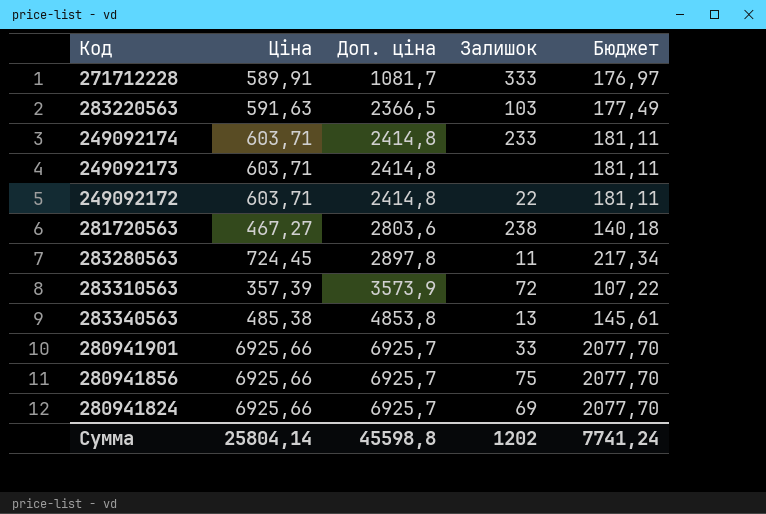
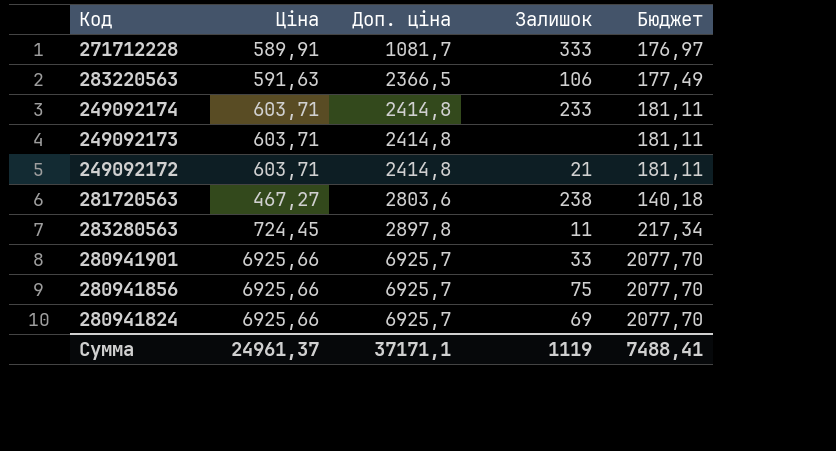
row 283310563: 357,39 | 3573,9 | 72 | 107,22 -> none
row 283340563: 485,38 | 4853,8 | 13 | 145,61 -> none
283220563 | Залишок: 103 -> 106
249092172 | Залишок: 22 -> 21
Сумма | Ціна: 25804,14 -> 24961,37
Сумма | Доп. ціна: 45598,8 -> 37171,1
Сумма | Залишок: 1202 -> 1119
Сумма | Бюджет: 7741,24 -> 7488,41

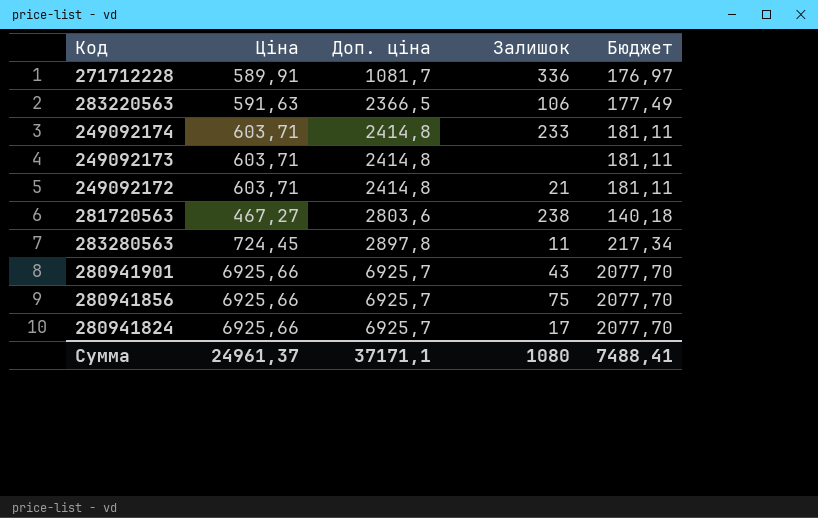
271712228 | Залишок: 333 -> 336
280941901 | Залишок: 33 -> 43
280941824 | Залишок: 69 -> 17
Сумма | Залишок: 1119 -> 1080

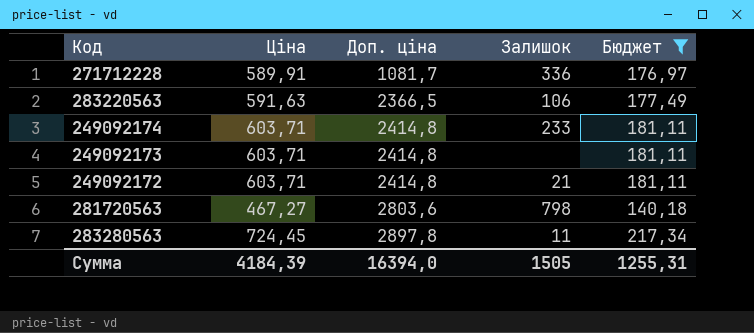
filter: none -> Бюджет != 2077,70
281720563 | Залишок: 238 -> 798
Сумма | Ціна: 24961,37 -> 4184,39
Сумма | Доп. ціна: 37171,1 -> 16394,0
Сумма | Залишок: 1080 -> 1505
Сумма | Бюджет: 7488,41 -> 1255,31

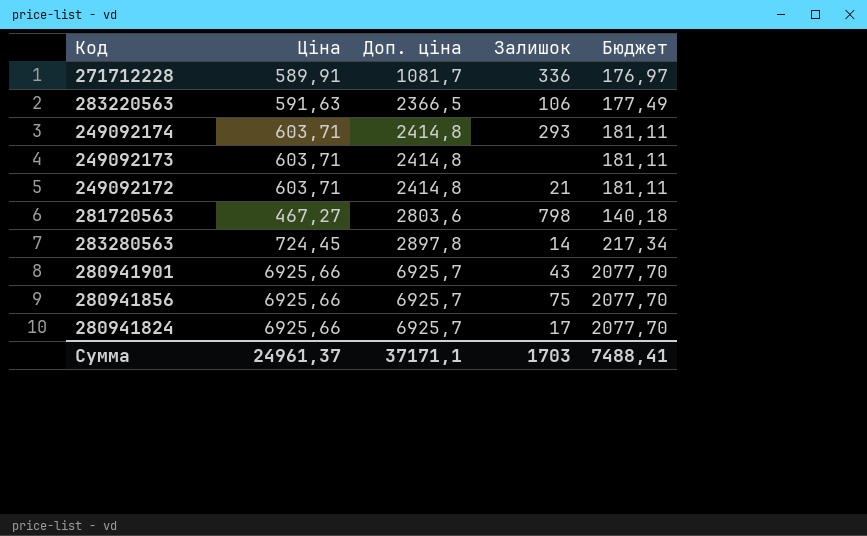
filter: Бюджет != 2077,70 -> none
249092174 | Залишок: 233 -> 293
283280563 | Залишок: 11 -> 14
Сумма | Ціна: 4184,39 -> 24961,37
Сумма | Доп. ціна: 16394,0 -> 37171,1
Сумма | Залишок: 1505 -> 1703
Сумма | Бюджет: 1255,31 -> 7488,41

